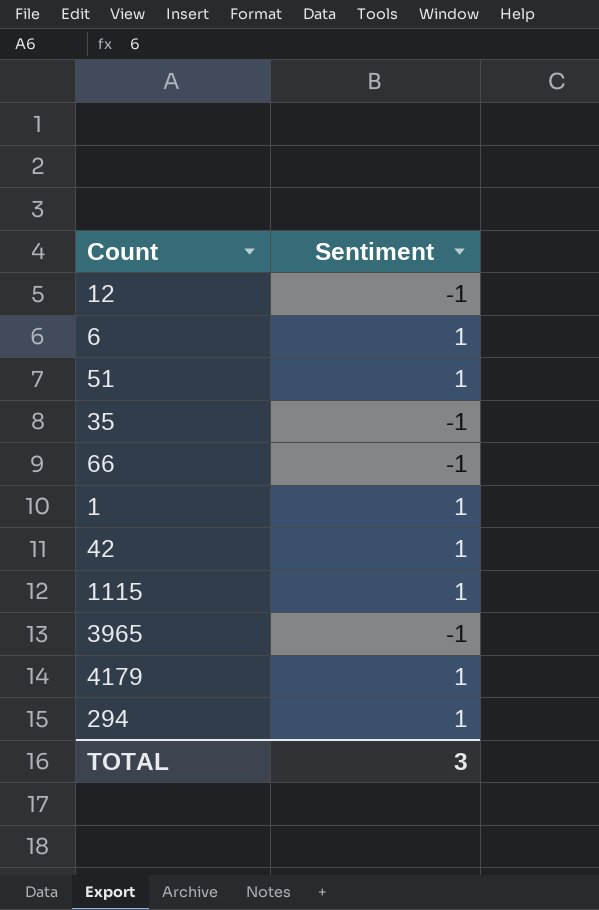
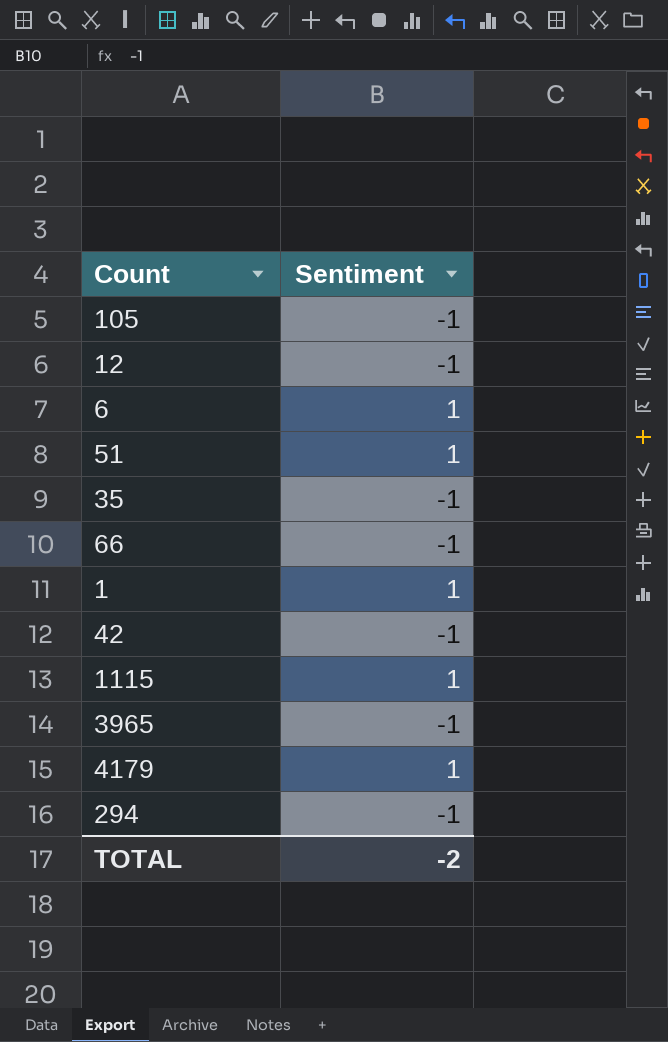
row 105: none -> -1
42 | Sentiment: 1 -> -1
294 | Sentiment: 1 -> -1
TOTAL | Sentiment: 3 -> -2

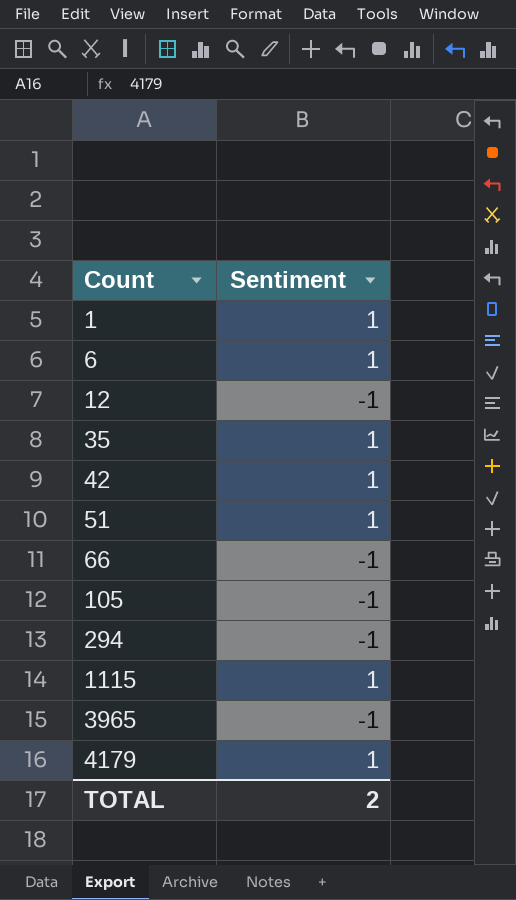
row order: none -> Count ascending
35 | Sentiment: -1 -> 1
42 | Sentiment: -1 -> 1
TOTAL | Sentiment: -2 -> 2

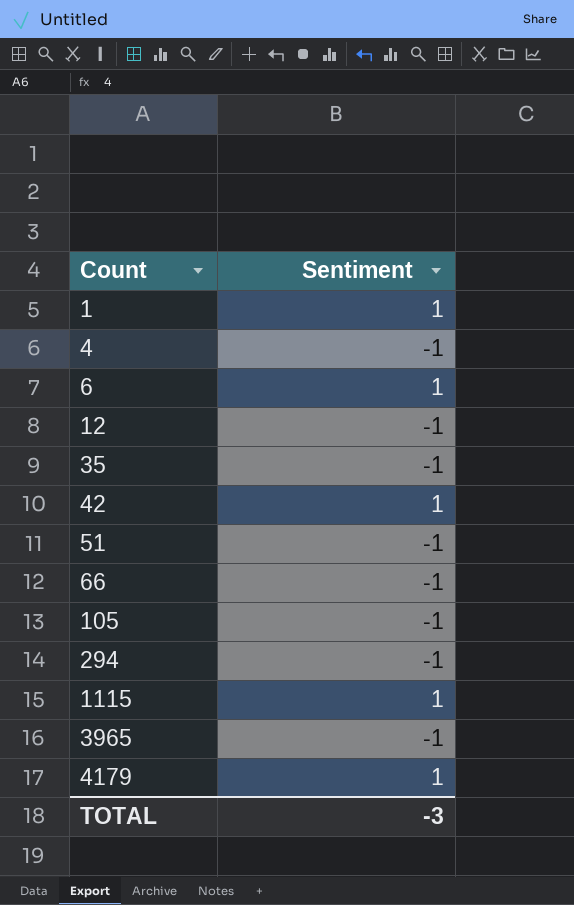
row 4: none -> -1
35 | Sentiment: 1 -> -1
51 | Sentiment: 1 -> -1
TOTAL | Sentiment: 2 -> -3

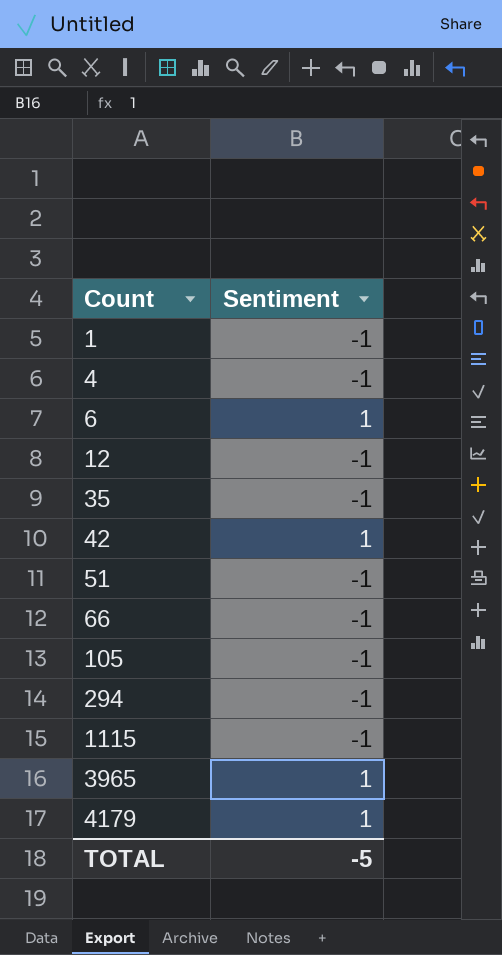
1 | Sentiment: 1 -> -1
1115 | Sentiment: 1 -> -1
3965 | Sentiment: -1 -> 1
TOTAL | Sentiment: -3 -> -5

